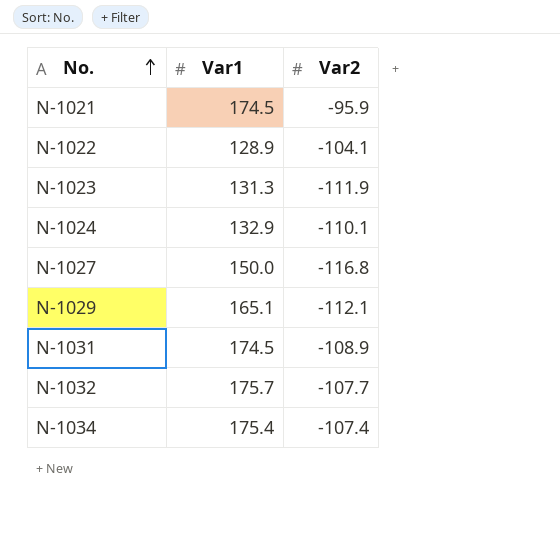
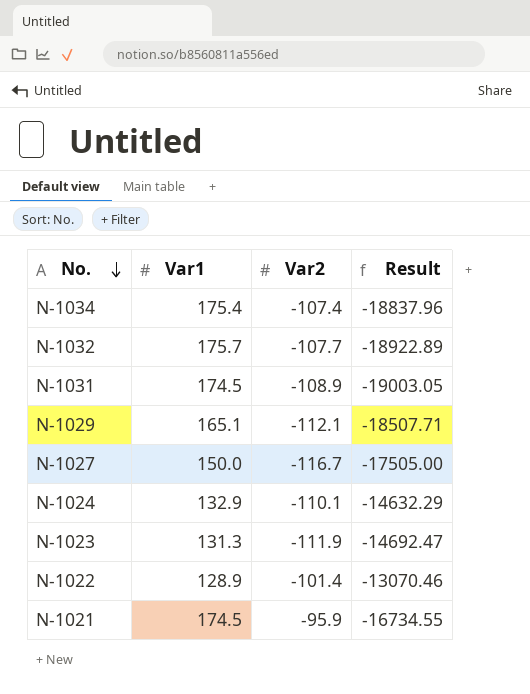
row order: No. ascending -> No. descending
column Result | formula: none -> [Var1] * [Var2]
N-1027 | Var2: -116.8 -> -116.7
N-1022 | Var2: -104.1 -> -101.4

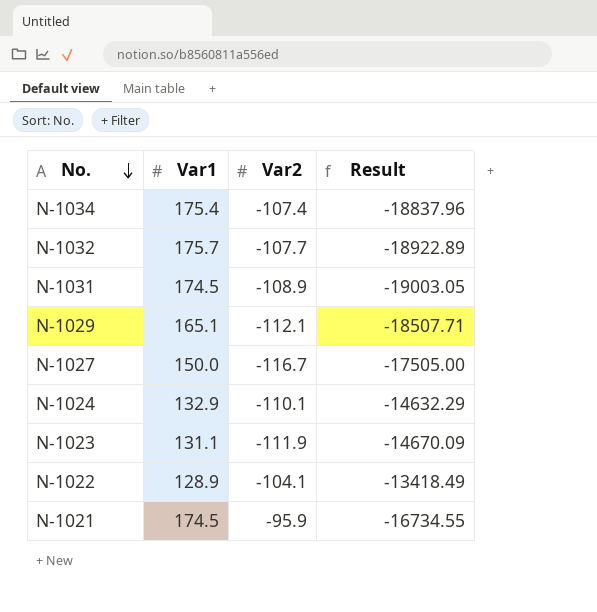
N-1023 | Var1: 131.3 -> 131.1
N-1023 | Result: -14692.47 -> -14670.09
N-1022 | Var2: -101.4 -> -104.1
N-1022 | Result: -13070.46 -> -13418.49

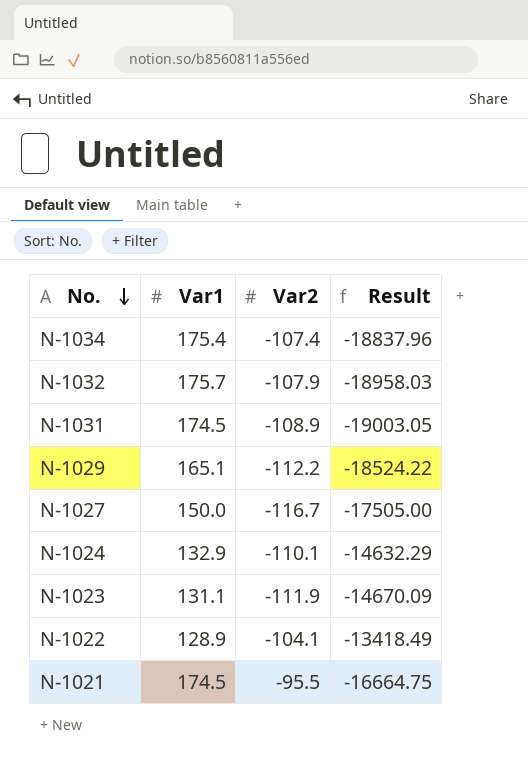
N-1032 | Var2: -107.7 -> -107.9
N-1032 | Result: -18922.89 -> -18958.03
N-1029 | Var2: -112.1 -> -112.2
N-1029 | Result: -18507.71 -> -18524.22
N-1021 | Var2: -95.9 -> -95.5
N-1021 | Result: -16734.55 -> -16664.75

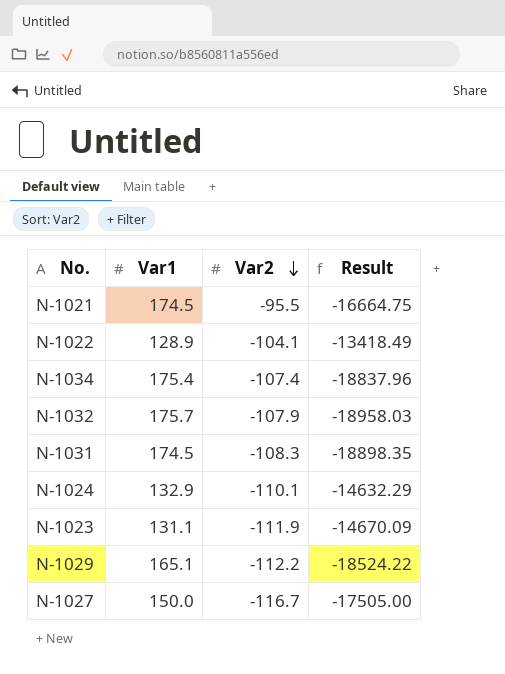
row order: No. descending -> Var2 descending
N-1031 | Var2: -108.9 -> -108.3
N-1031 | Result: -19003.05 -> -18898.35

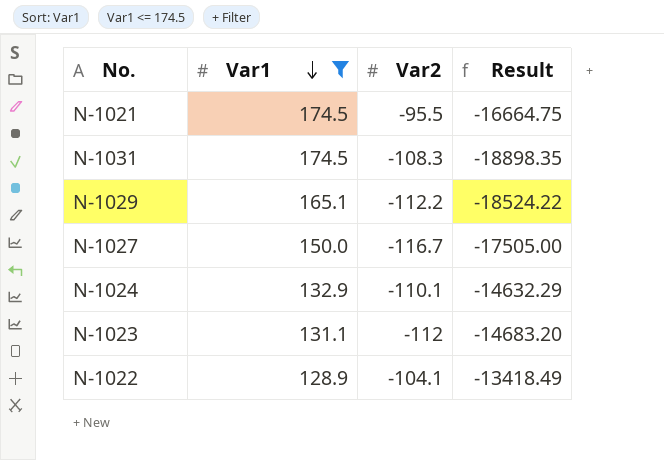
filter: none -> Var1 <= 174.5
row order: Var2 descending -> Var1 descending
N-1023 | Var2: -111.9 -> -112
N-1023 | Result: -14670.09 -> -14683.20

